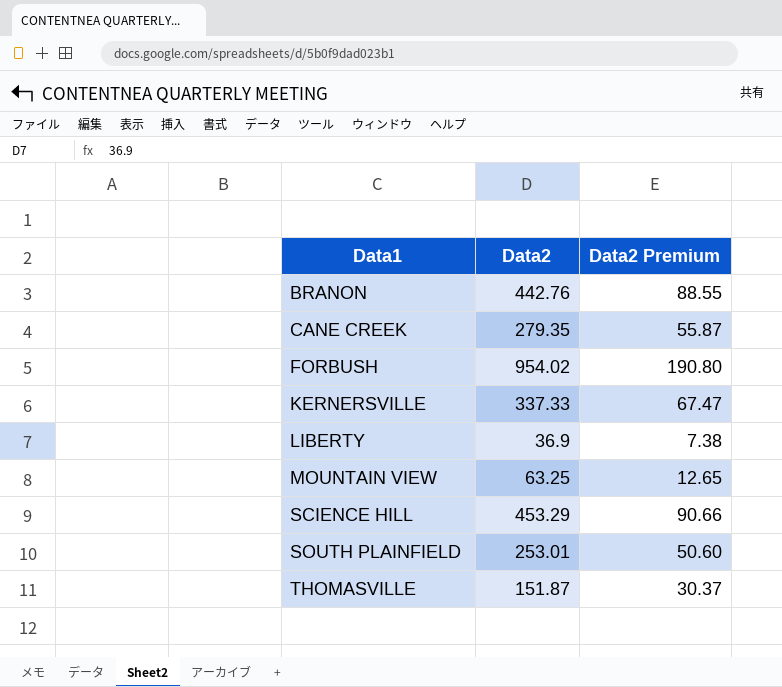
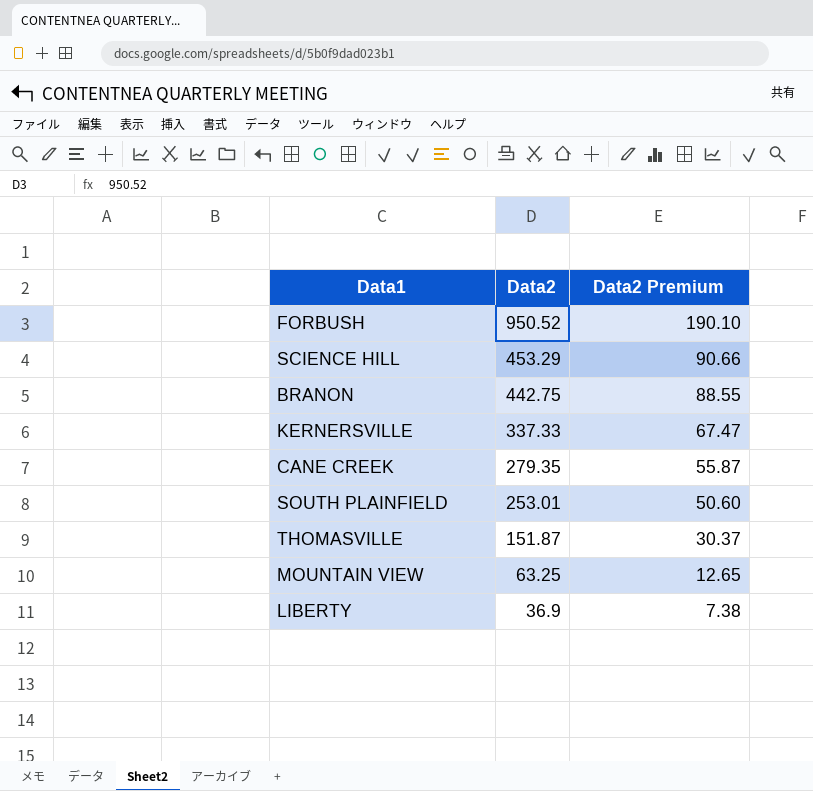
row order: Data1 ascending -> Data2 descending
FORBUSH | Data2: 954.02 -> 950.52
FORBUSH | Data2 Premium: 190.80 -> 190.10
BRANON | Data2: 442.76 -> 442.75

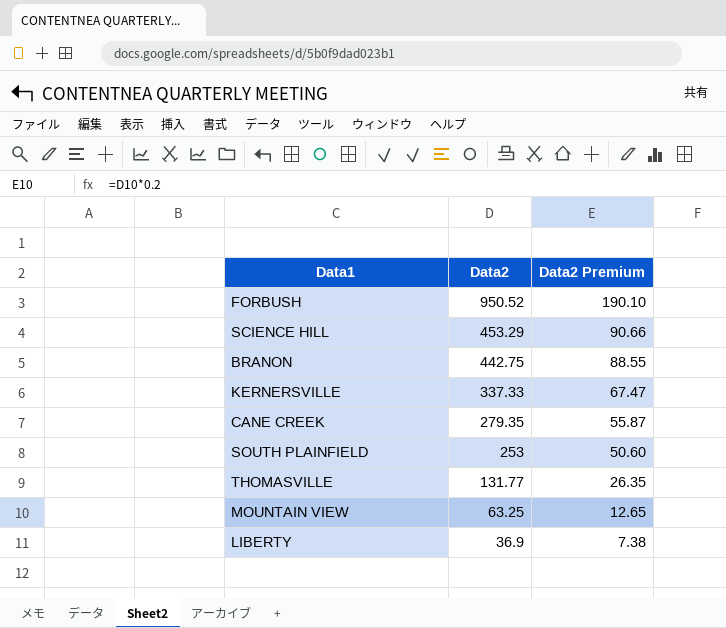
SOUTH PLAINFIELD | Data2: 253.01 -> 253
THOMASVILLE | Data2: 151.87 -> 131.77
THOMASVILLE | Data2 Premium: 30.37 -> 26.35

